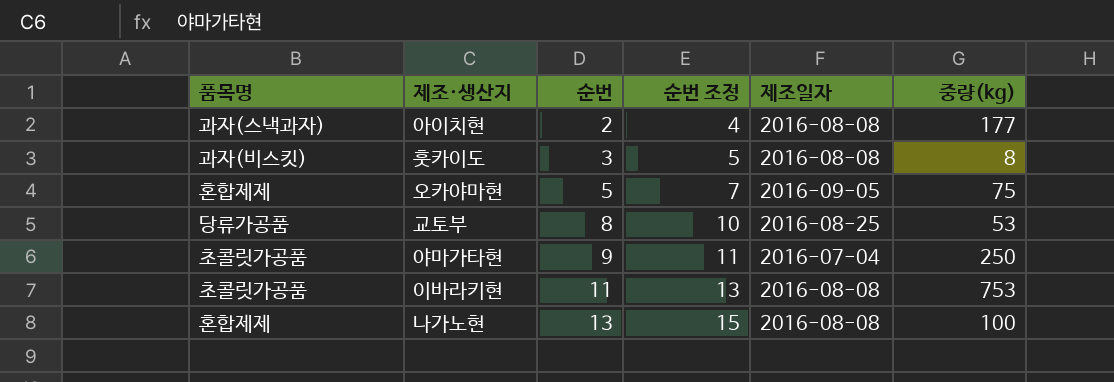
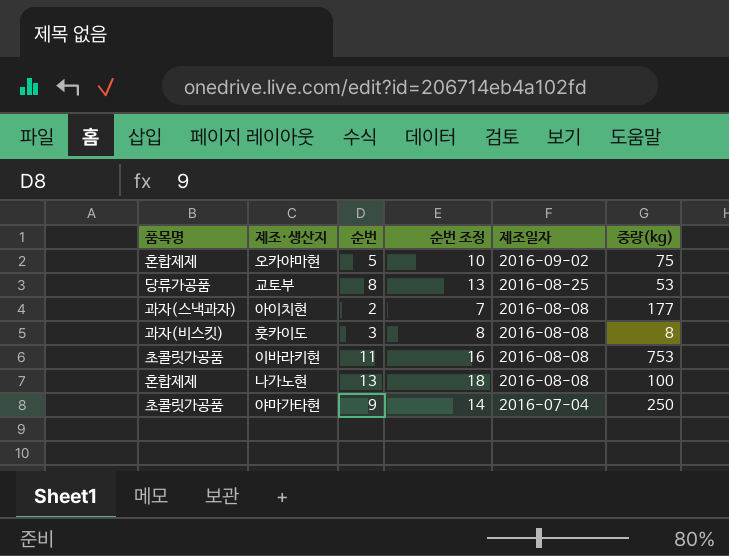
row order: 순번 ascending -> 제조일자 descending
column 순번 조정 | formula: [순번] + 2 -> [순번] + 5
오카야마현 | 제조일자: 2016-09-05 -> 2016-09-02

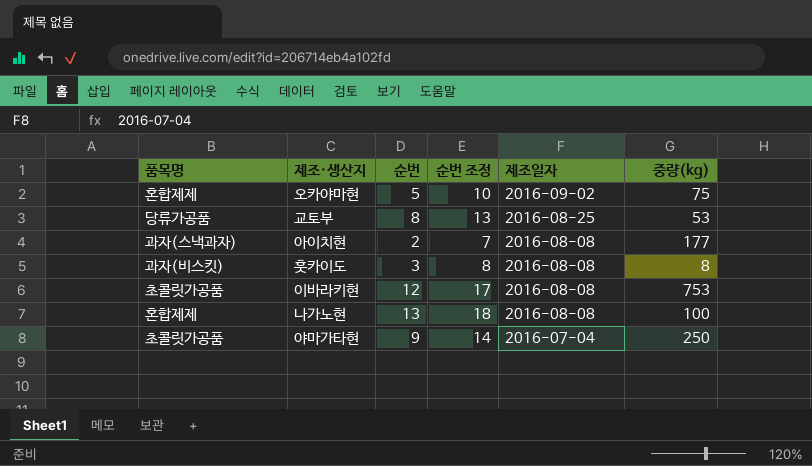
이바라키현 | 순번: 11 -> 12
이바라키현 | 순번 조정: 16 -> 17

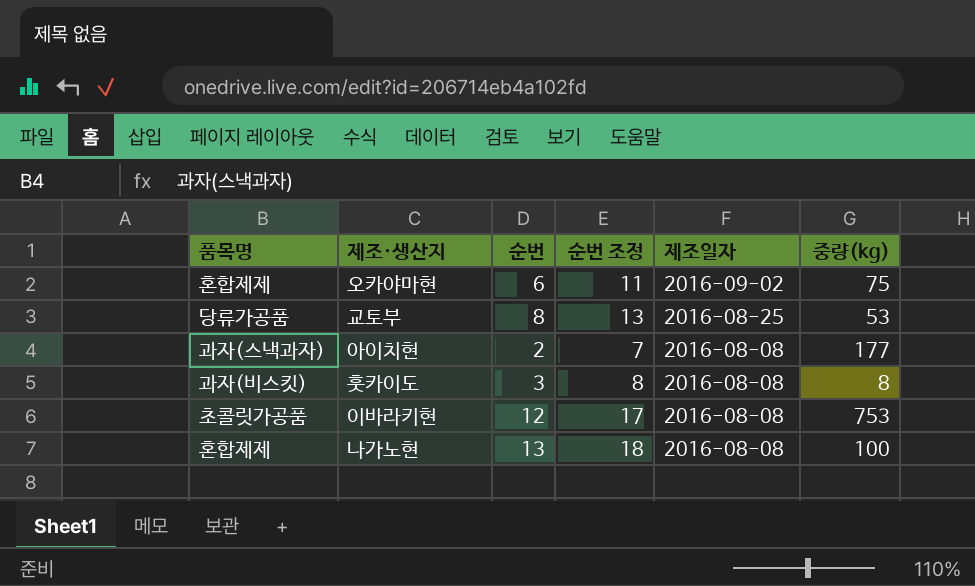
row 야마가타현: 초콜릿가공품 | 9 | 14 | 2016-07-04 | 250 -> none
오카야마현 | 순번: 5 -> 6
오카야마현 | 순번 조정: 10 -> 11

